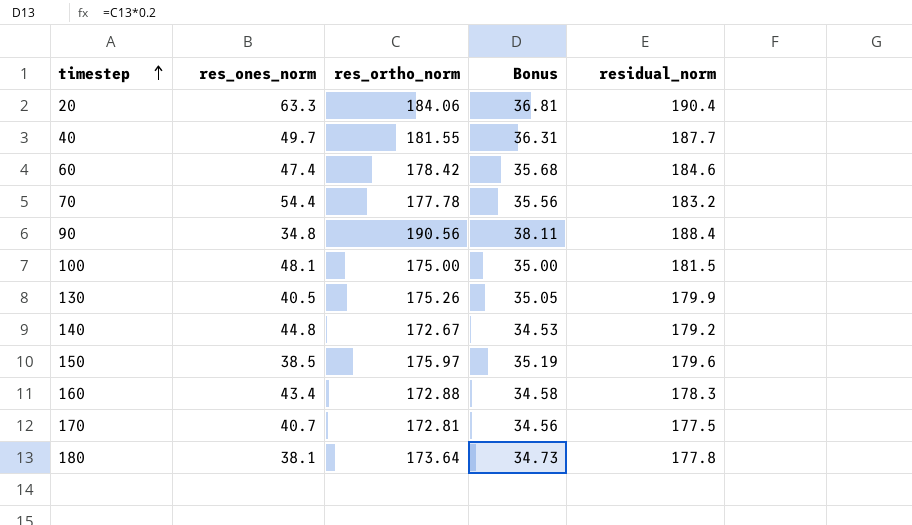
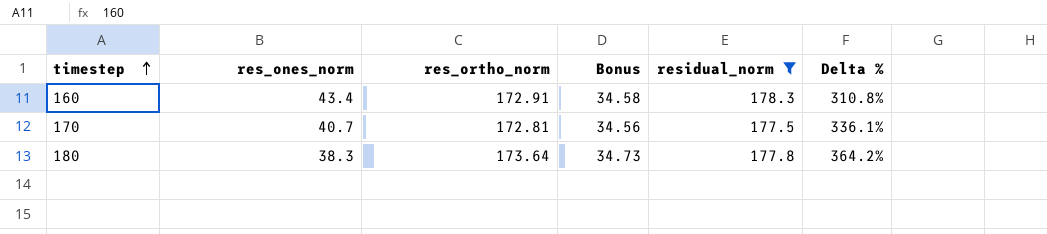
filter: none -> residual_norm <= 178.3
column Delta % | formula: none -> ([residual_norm] - [res_ones_norm]) / [res_ones_norm]
160 | res_ortho_norm: 172.88 -> 172.91
180 | res_ones_norm: 38.1 -> 38.3

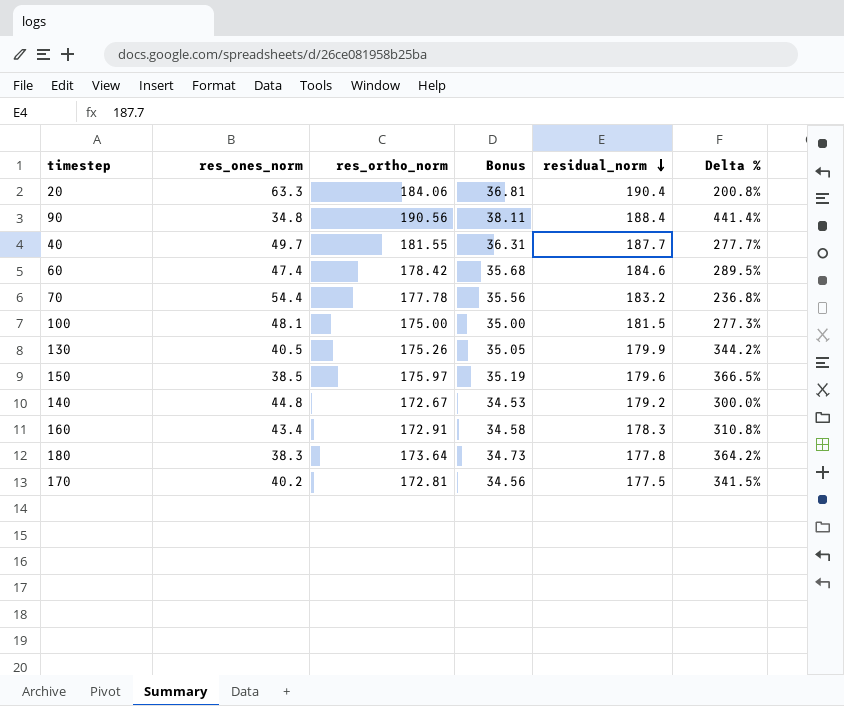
filter: residual_norm <= 178.3 -> none
row order: timestep ascending -> residual_norm descending
170 | res_ones_norm: 40.7 -> 40.2
170 | Delta %: 336.1% -> 341.5%

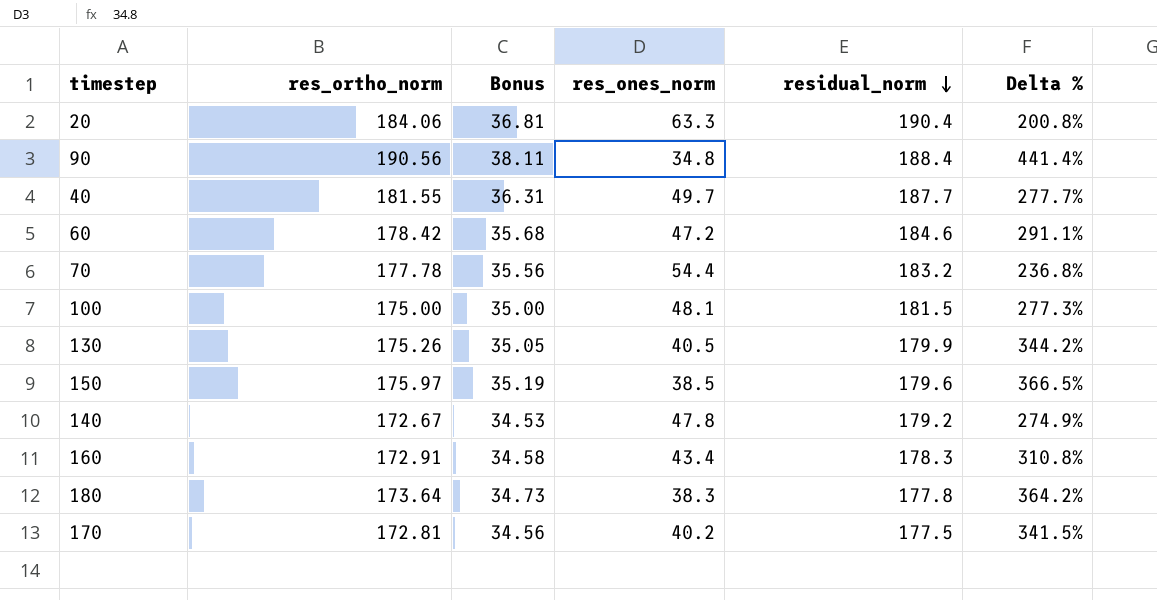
column res_ones_norm | position: 2 -> 4
60 | res_ones_norm: 47.4 -> 47.2
60 | Delta %: 289.5% -> 291.1%
140 | res_ones_norm: 44.8 -> 47.8
140 | Delta %: 300.0% -> 274.9%

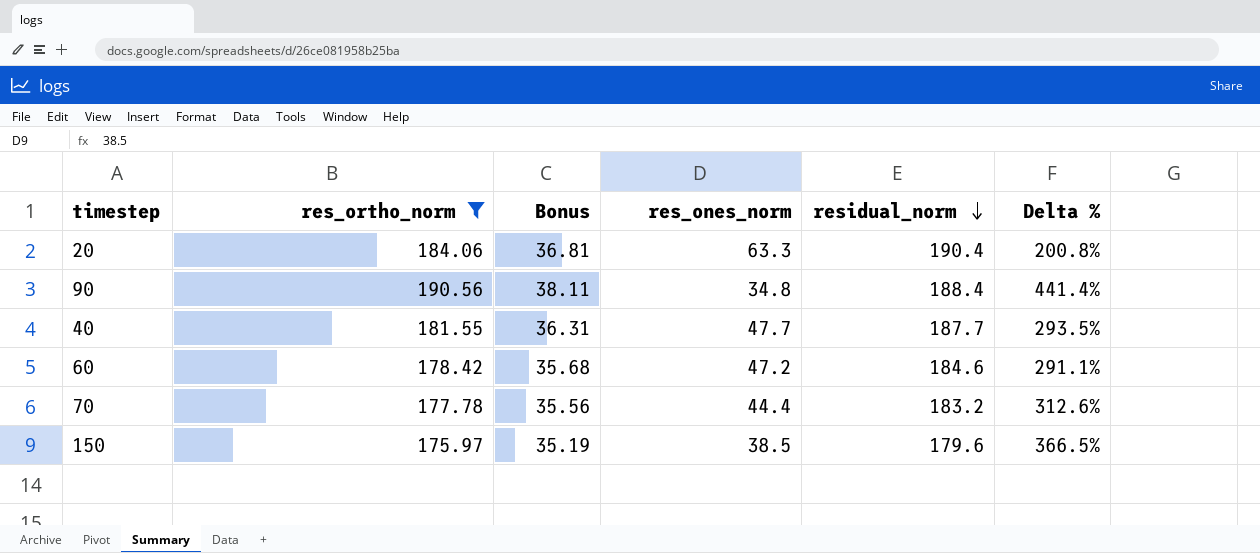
filter: none -> res_ortho_norm >= 175.97
40 | res_ones_norm: 49.7 -> 47.7
40 | Delta %: 277.7% -> 293.5%
70 | res_ones_norm: 54.4 -> 44.4
70 | Delta %: 236.8% -> 312.6%

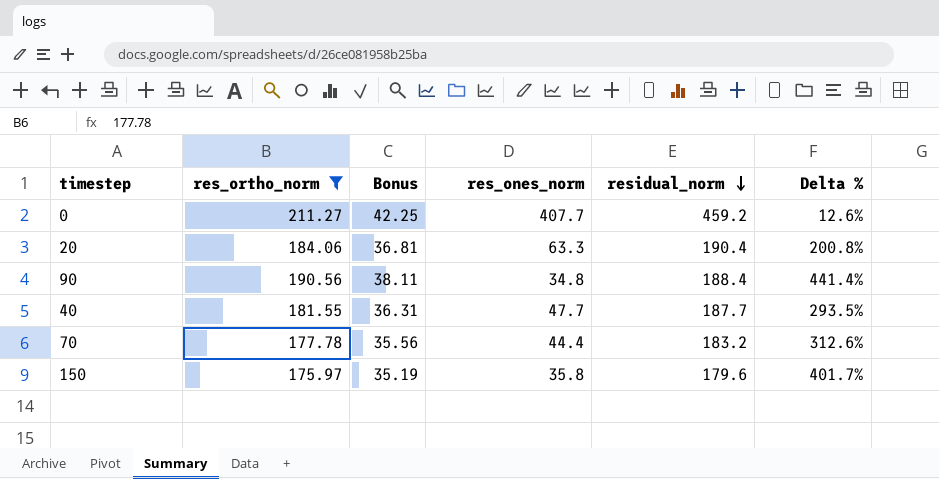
row 60: 178.42 | 35.68 | 47.2 | 184.6 | 291.1% -> none
row 0: none -> 211.27 | 42.25 | 407.7 | 459.2 | 12.6%
150 | res_ones_norm: 38.5 -> 35.8
150 | Delta %: 366.5% -> 401.7%

